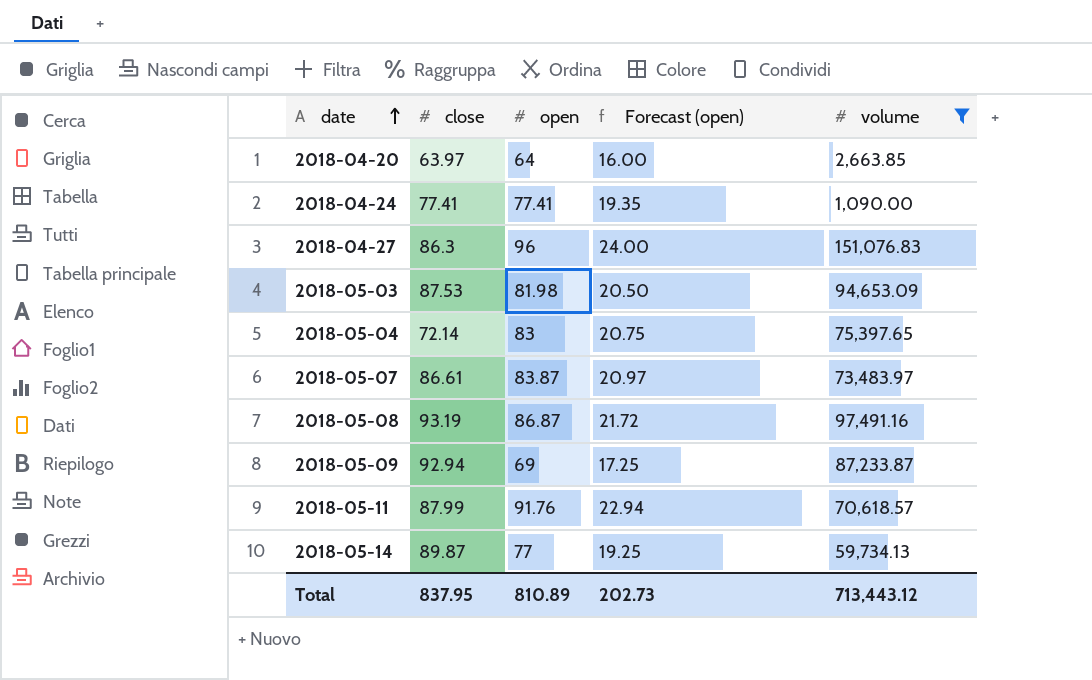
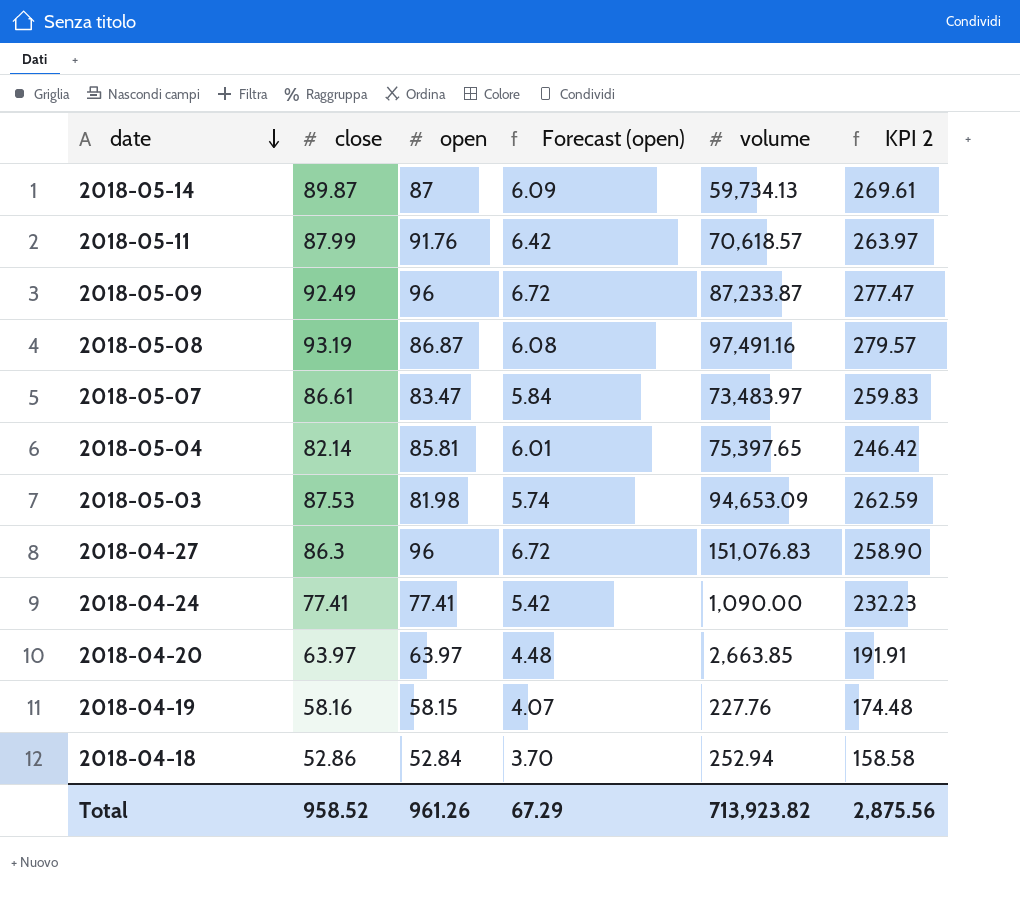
filter: volume >= 1,090.00 -> none
row order: date ascending -> date descending
column Forecast (open) | formula: [open] * 0.25 -> [open] * 0.07
column KPI 2 | formula: none -> [close] * 3
2018-05-14 | open: 77 -> 87
2018-05-09 | close: 92.94 -> 92.49
2018-05-09 | open: 69 -> 96
2018-05-07 | open: 83.87 -> 83.47
2018-05-04 | close: 72.14 -> 82.14
2018-05-04 | open: 83 -> 85.81
2018-04-20 | open: 64 -> 63.97
Total | close: 837.95 -> 958.52
Total | open: 810.89 -> 961.26
Total | Forecast (open): 202.73 -> 67.29
Total | volume: 713,443.12 -> 713,923.82

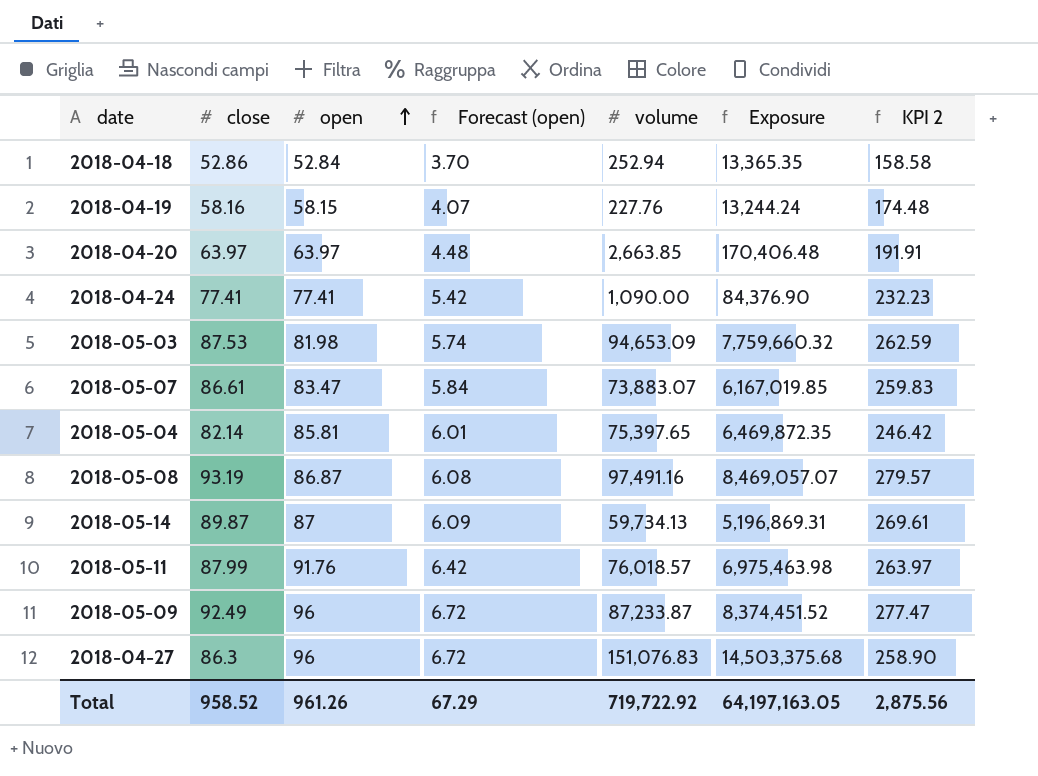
row order: date descending -> open ascending
column Exposure | formula: none -> [open] * [volume]
2018-05-07 | volume: 73,483.97 -> 73,883.07
2018-05-11 | volume: 70,618.57 -> 76,018.57
Total | volume: 713,923.82 -> 719,722.92

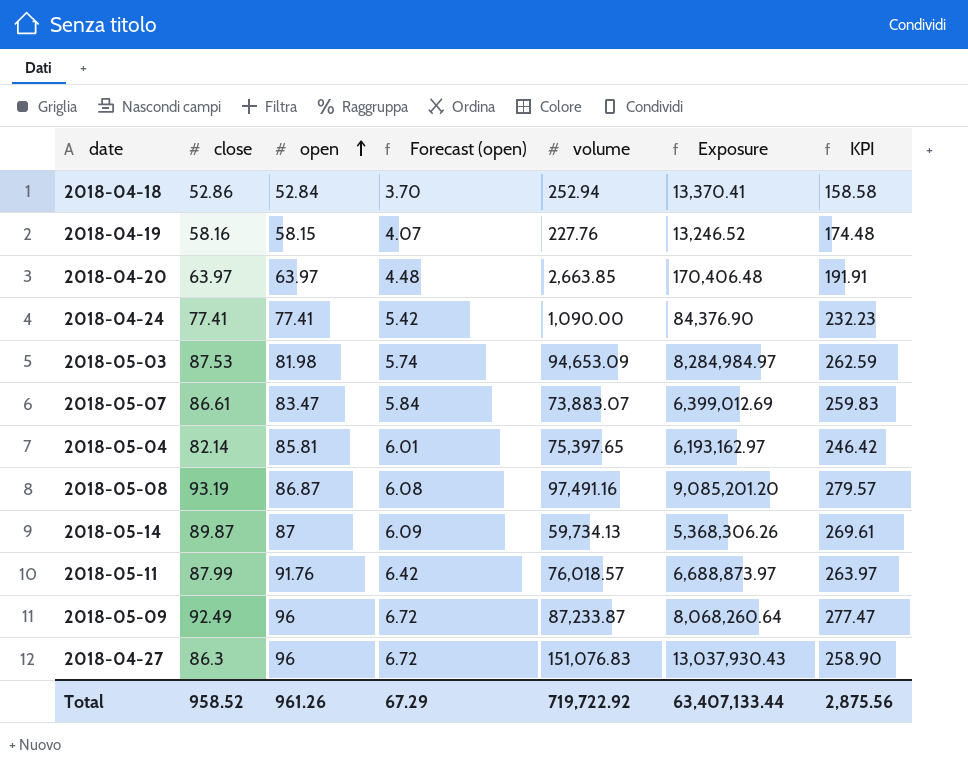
column Exposure | formula: [open] * [volume] -> [close] * [volume]
column name: KPI 2 -> KPI
Total | Exposure: 64,197,163.05 -> 63,407,133.44

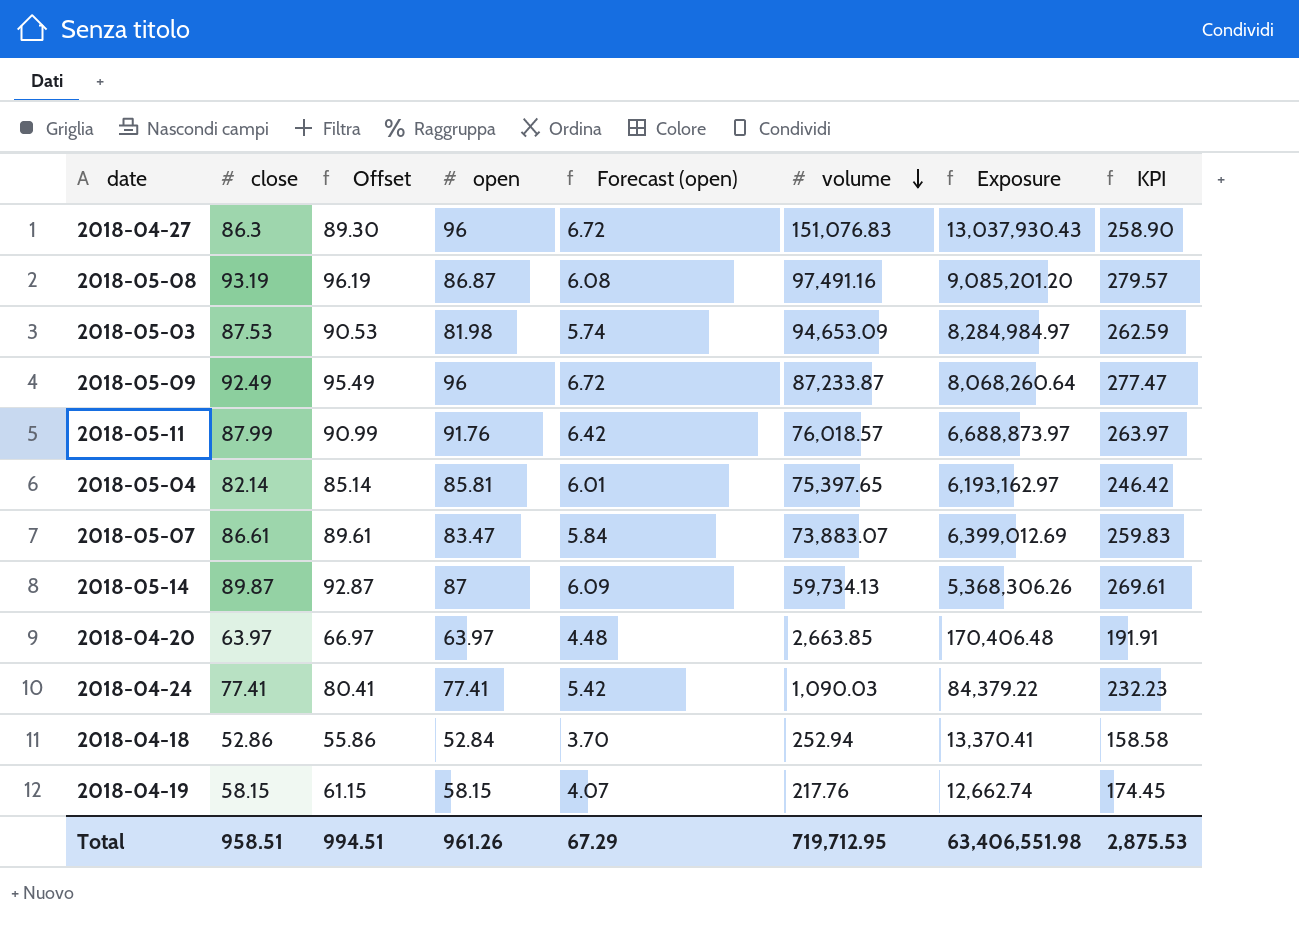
row order: open ascending -> volume descending
column Offset | formula: none -> [close] + 3
2018-04-24 | volume: 1,090.00 -> 1,090.03
2018-04-24 | Exposure: 84,376.90 -> 84,379.22
2018-04-19 | close: 58.16 -> 58.15
2018-04-19 | volume: 227.76 -> 217.76
2018-04-19 | Exposure: 13,246.52 -> 12,662.74
2018-04-19 | KPI: 174.48 -> 174.45
Total | close: 958.52 -> 958.51
Total | volume: 719,722.92 -> 719,712.95
Total | Exposure: 63,407,133.44 -> 63,406,551.98
Total | KPI: 2,875.56 -> 2,875.53

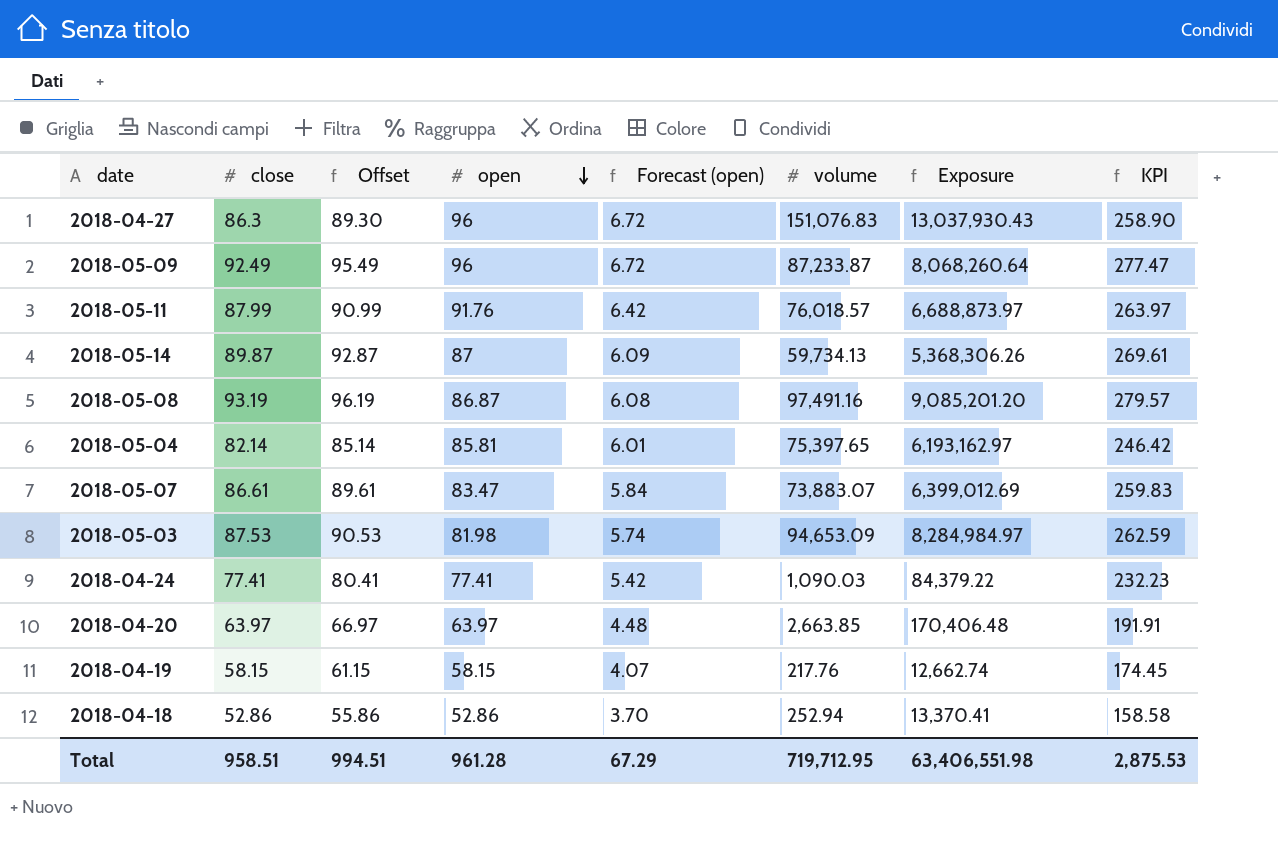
row order: volume descending -> open descending
2018-04-18 | open: 52.84 -> 52.86
Total | open: 961.26 -> 961.28

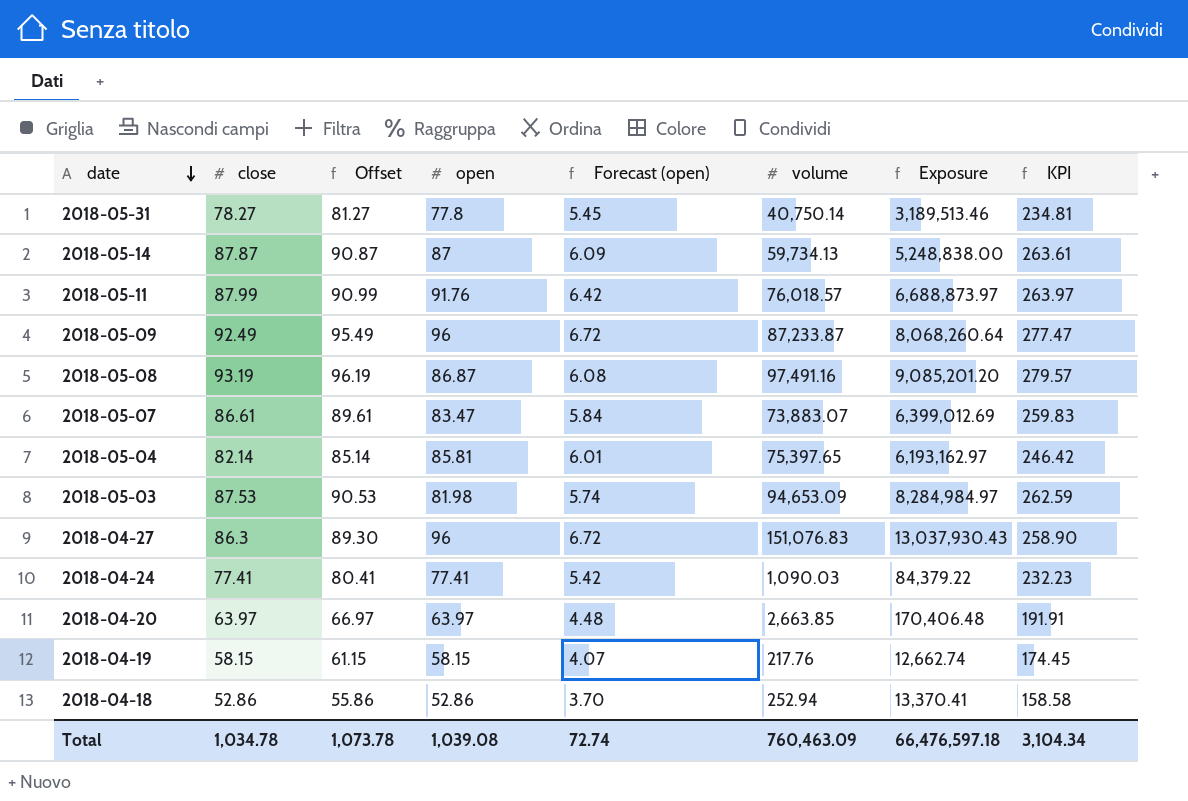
row order: open descending -> date descending
row 2018-05-31: none -> 78.27 | 81.27 | 77.8 | 5.45 | 40,750.14 | 3,189,513.46 | 234.81
2018-05-14 | close: 89.87 -> 87.87
2018-05-14 | Offset: 92.87 -> 90.87
2018-05-14 | Exposure: 5,368,306.26 -> 5,248,838.00
2018-05-14 | KPI: 269.61 -> 263.61
Total | close: 958.51 -> 1,034.78
Total | Offset: 994.51 -> 1,073.78
Total | open: 961.28 -> 1,039.08
Total | Forecast (open): 67.29 -> 72.74
Total | volume: 719,712.95 -> 760,463.09
Total | Exposure: 63,406,551.98 -> 66,476,597.18
Total | KPI: 2,875.53 -> 3,104.34

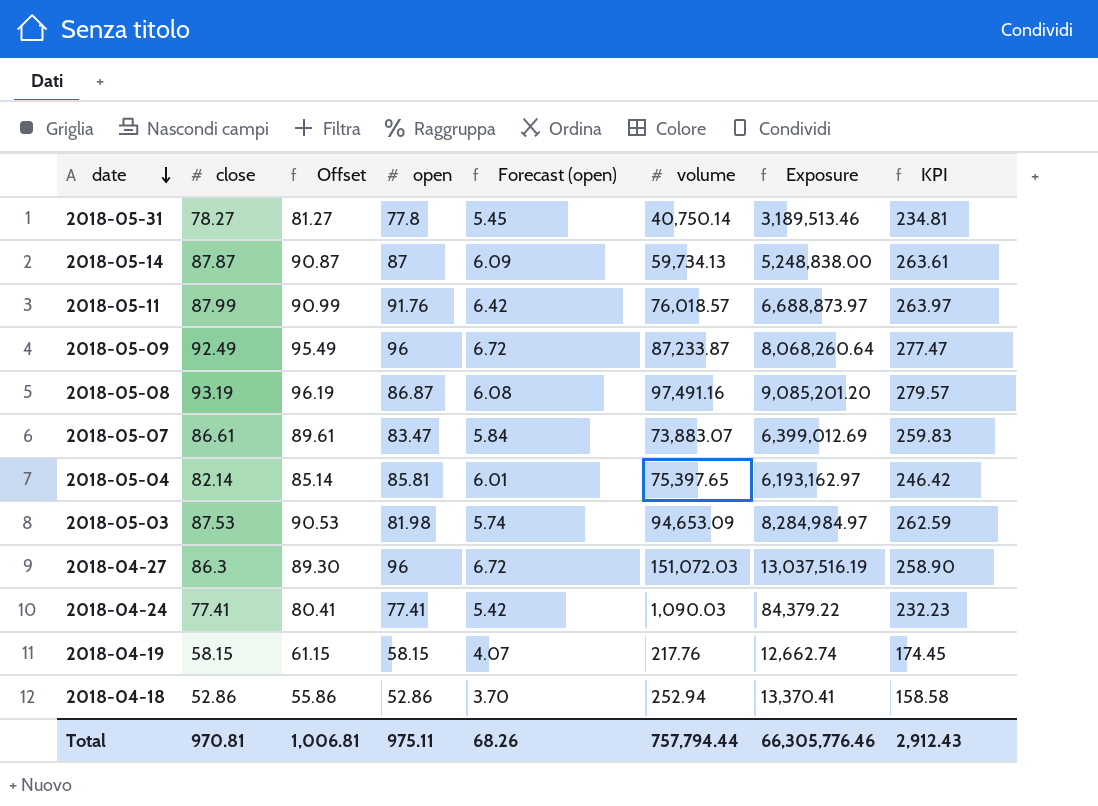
row 2018-04-20: 63.97 | 66.97 | 63.97 | 4.48 | 2,663.85 | 170,406.48 | 191.91 -> none
2018-04-27 | volume: 151,076.83 -> 151,072.03
2018-04-27 | Exposure: 13,037,930.43 -> 13,037,516.19
Total | close: 1,034.78 -> 970.81
Total | Offset: 1,073.78 -> 1,006.81
Total | open: 1,039.08 -> 975.11
Total | Forecast (open): 72.74 -> 68.26
Total | volume: 760,463.09 -> 757,794.44
Total | Exposure: 66,476,597.18 -> 66,305,776.46
Total | KPI: 3,104.34 -> 2,912.43

